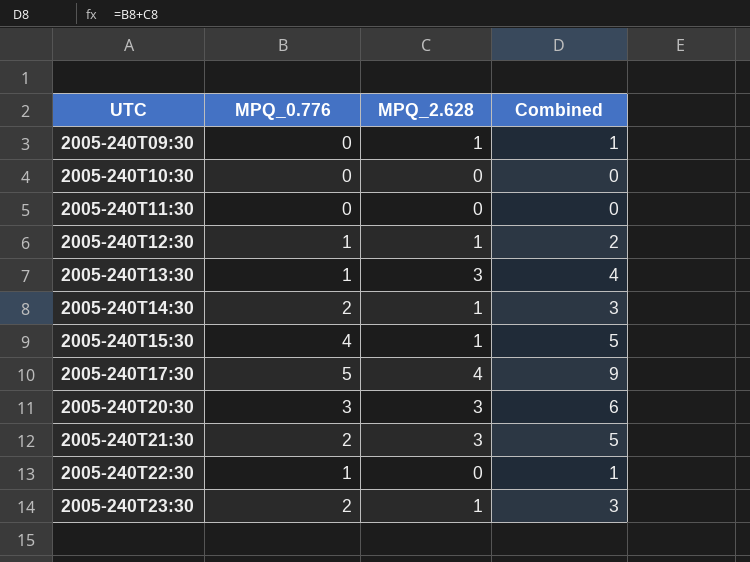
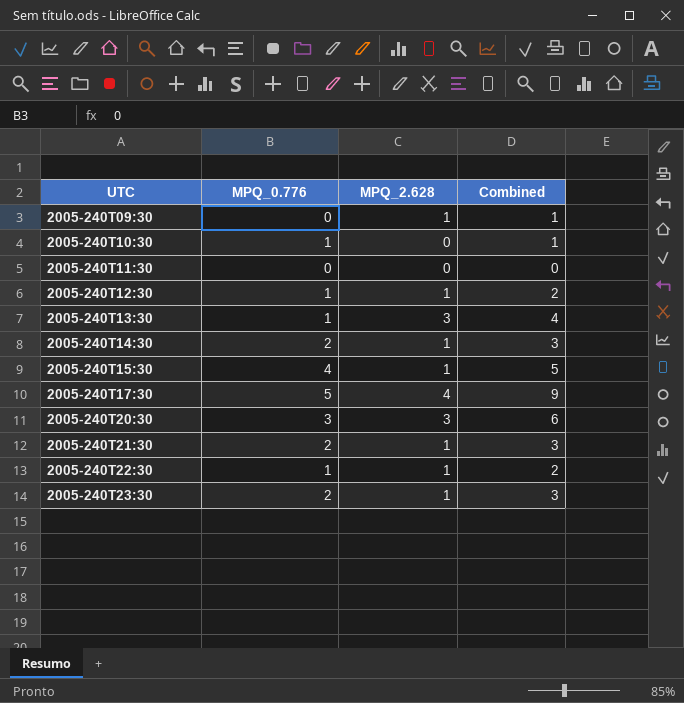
2005-240T10:30 | MPQ_0.776: 0 -> 1
2005-240T10:30 | Combined: 0 -> 1
2005-240T21:30 | MPQ_2.628: 3 -> 1
2005-240T21:30 | Combined: 5 -> 3
2005-240T22:30 | MPQ_2.628: 0 -> 1
2005-240T22:30 | Combined: 1 -> 2

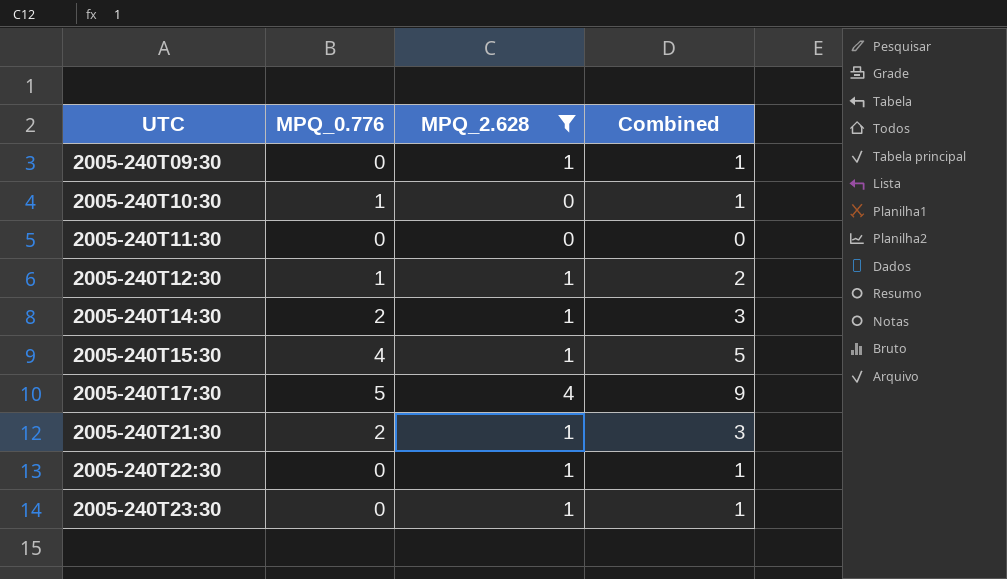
filter: none -> MPQ_2.628 != 3
2005-240T22:30 | MPQ_0.776: 1 -> 0
2005-240T22:30 | Combined: 2 -> 1
2005-240T23:30 | MPQ_0.776: 2 -> 0
2005-240T23:30 | Combined: 3 -> 1

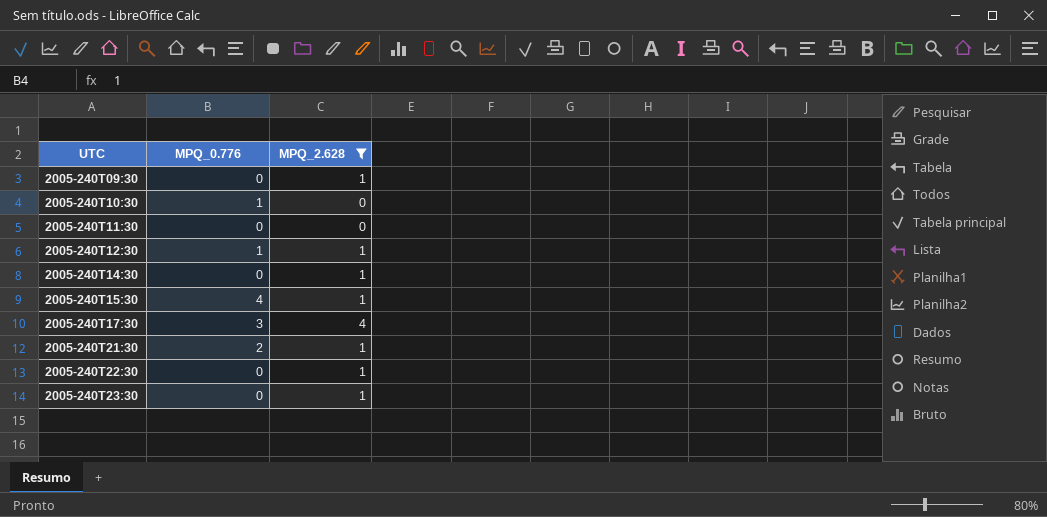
column Combined | formula: [MPQ_0.776] + [MPQ_2.628] -> none
2005-240T14:30 | MPQ_0.776: 2 -> 0
2005-240T17:30 | MPQ_0.776: 5 -> 3

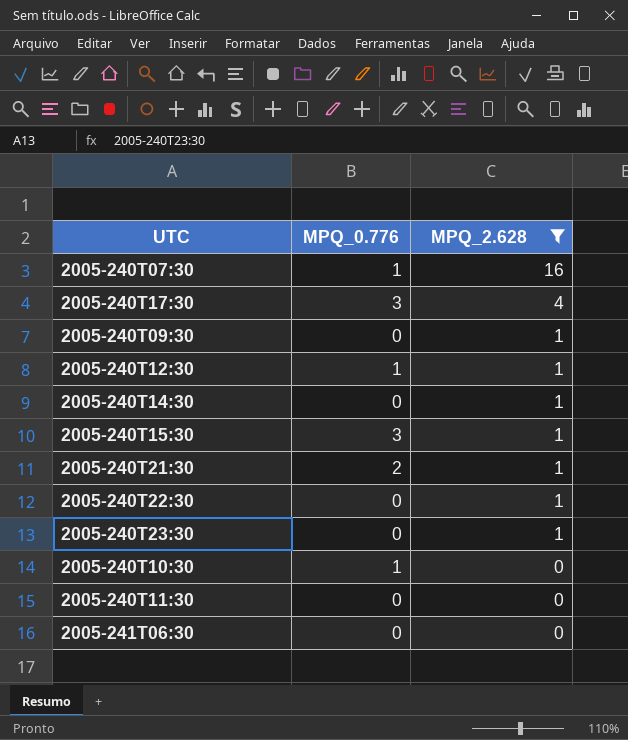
row order: UTC ascending -> MPQ_2.628 descending
row 2005-240T07:30: none -> 1 | 16
2005-240T15:30 | MPQ_0.776: 4 -> 3
row 2005-241T06:30: none -> 0 | 0

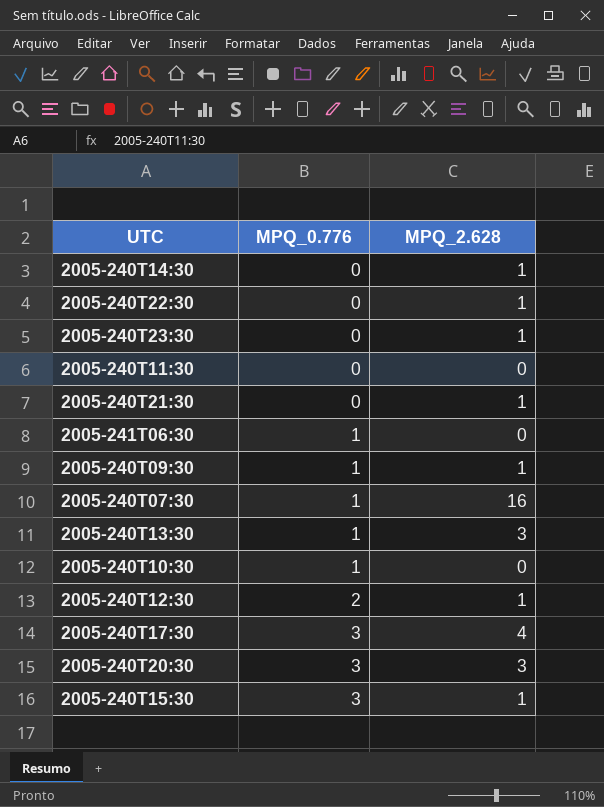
filter: MPQ_2.628 != 3 -> none
row order: MPQ_2.628 descending -> MPQ_0.776 ascending
2005-240T21:30 | MPQ_0.776: 2 -> 0
2005-241T06:30 | MPQ_0.776: 0 -> 1
2005-240T09:30 | MPQ_0.776: 0 -> 1
2005-240T12:30 | MPQ_0.776: 1 -> 2

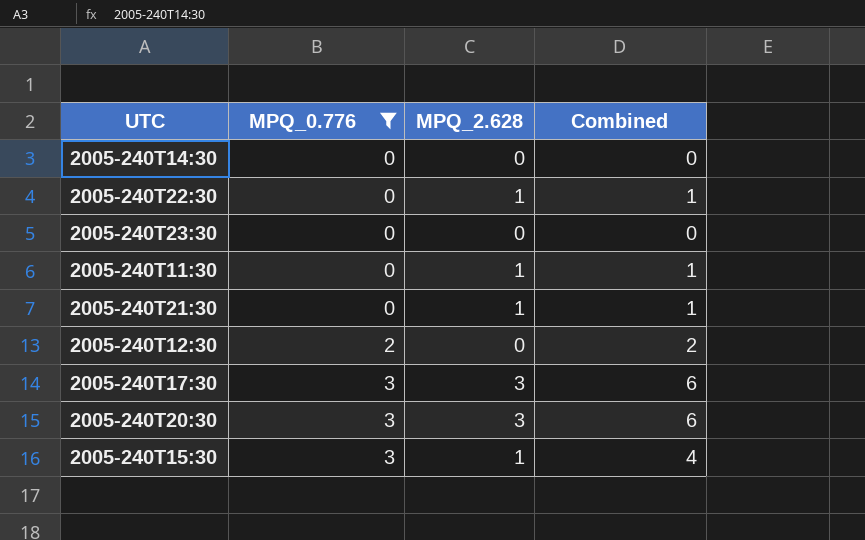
filter: none -> MPQ_0.776 != 1
column Combined | formula: none -> [MPQ_0.776] + [MPQ_2.628]
2005-240T14:30 | MPQ_2.628: 1 -> 0
2005-240T23:30 | MPQ_2.628: 1 -> 0
2005-240T11:30 | MPQ_2.628: 0 -> 1
2005-240T12:30 | MPQ_2.628: 1 -> 0
2005-240T17:30 | MPQ_2.628: 4 -> 3

